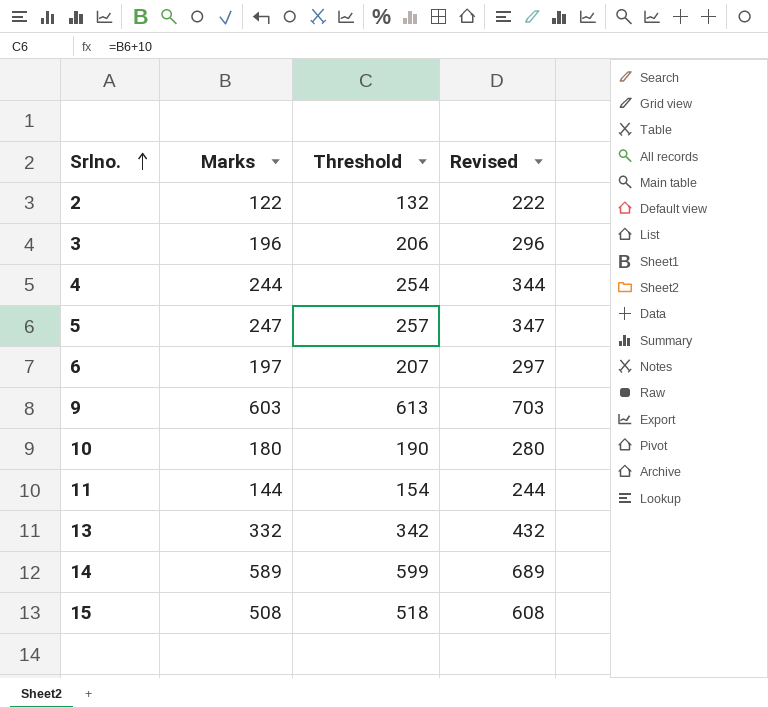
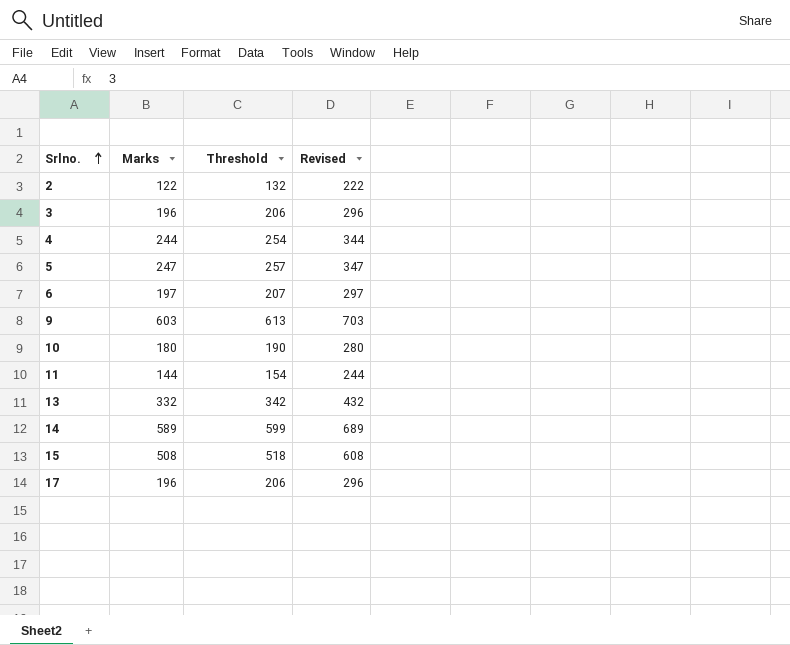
row 17: none -> 196 | 206 | 296

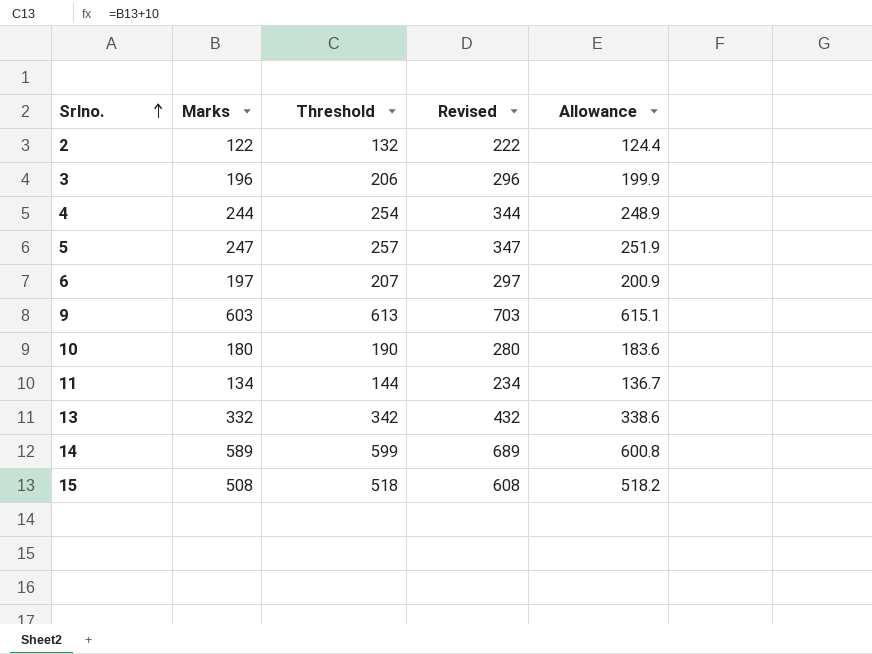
column Allowance | formula: none -> [Marks] * 1.02
row 17: 196 | 206 | 296 -> none
11 | Marks: 144 -> 134
11 | Threshold: 154 -> 144
11 | Revised: 244 -> 234

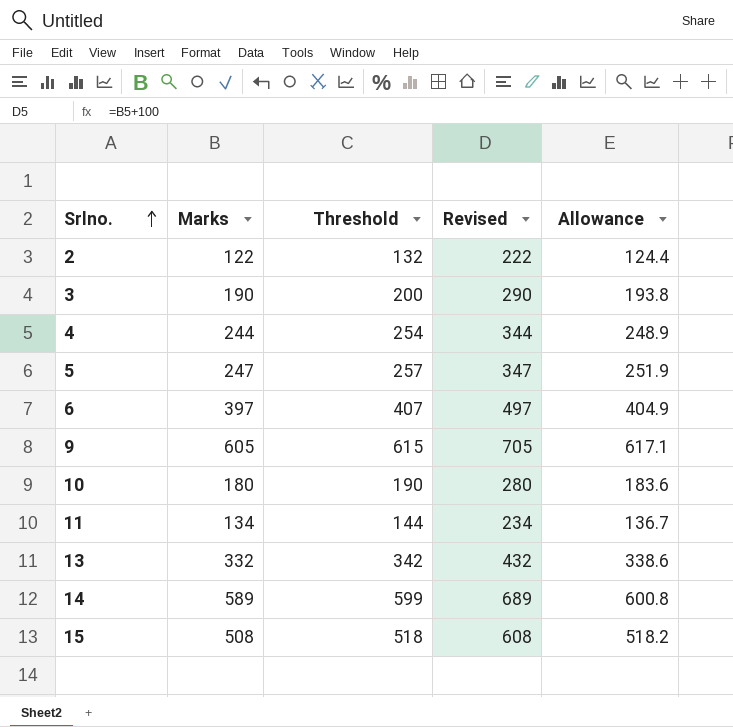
3 | Marks: 196 -> 190
3 | Threshold: 206 -> 200
3 | Revised: 296 -> 290
3 | Allowance: 199.9 -> 193.8
6 | Marks: 197 -> 397
6 | Threshold: 207 -> 407
6 | Revised: 297 -> 497
6 | Allowance: 200.9 -> 404.9
9 | Marks: 603 -> 605
9 | Threshold: 613 -> 615
9 | Revised: 703 -> 705
9 | Allowance: 615.1 -> 617.1

